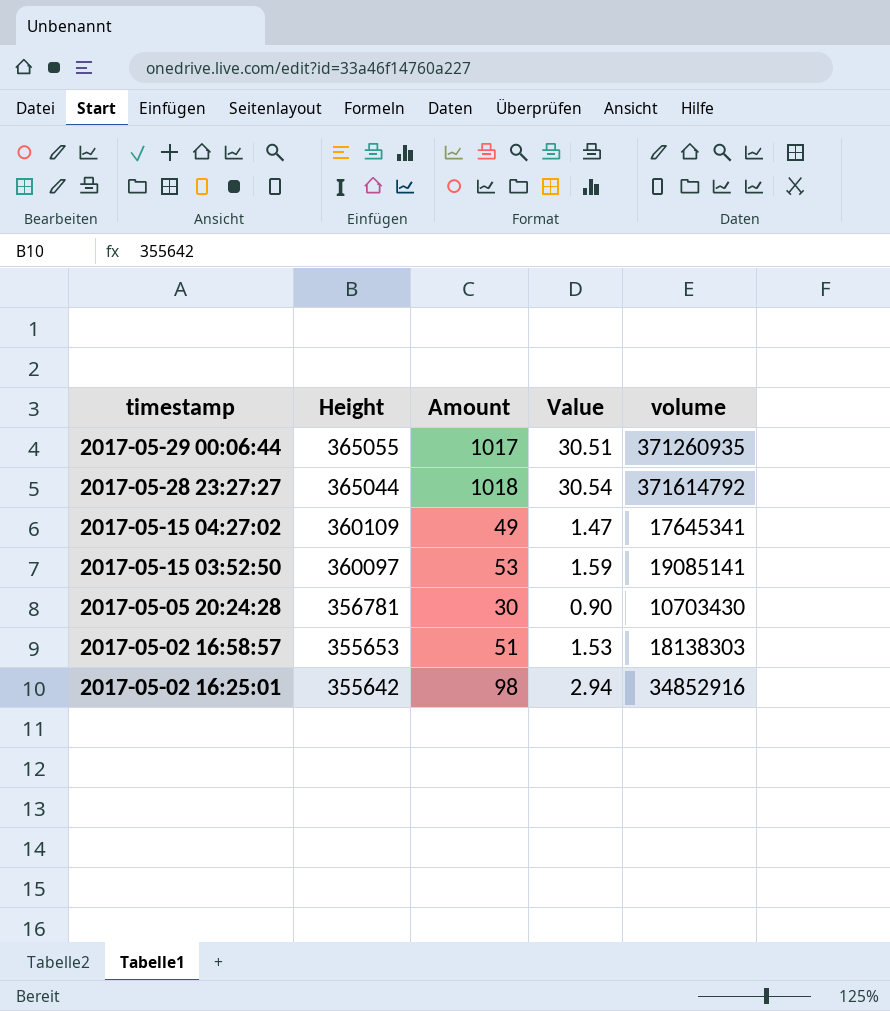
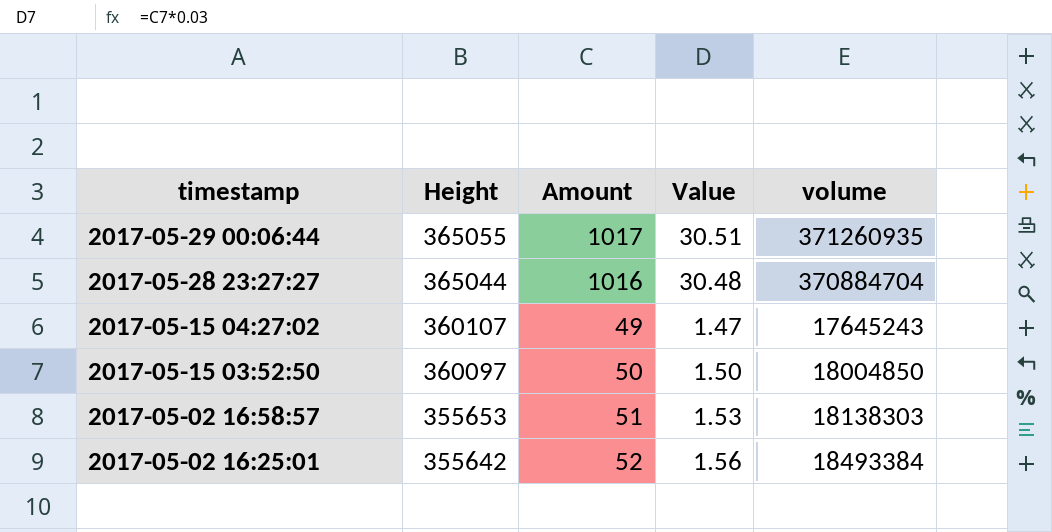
row 2017-05-05 20:24:28: 356781 | 30 | 0.90 | 10703430 -> none
2017-05-28 23:27:27 | Amount: 1018 -> 1016
2017-05-28 23:27:27 | Value: 30.54 -> 30.48
2017-05-28 23:27:27 | volume: 371614792 -> 370884704
2017-05-15 04:27:02 | Height: 360109 -> 360107
2017-05-15 04:27:02 | volume: 17645341 -> 17645243
2017-05-15 03:52:50 | Amount: 53 -> 50
2017-05-15 03:52:50 | Value: 1.59 -> 1.50
2017-05-15 03:52:50 | volume: 19085141 -> 18004850
2017-05-02 16:25:01 | Amount: 98 -> 52
2017-05-02 16:25:01 | Value: 2.94 -> 1.56
2017-05-02 16:25:01 | volume: 34852916 -> 18493384

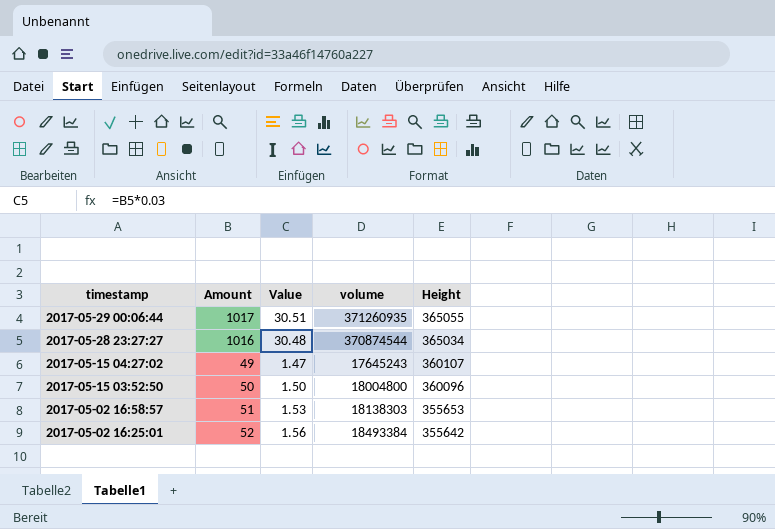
column Height | position: 2 -> 5
2017-05-28 23:27:27 | volume: 370884704 -> 370874544
2017-05-28 23:27:27 | Height: 365044 -> 365034
2017-05-15 03:52:50 | volume: 18004850 -> 18004800
2017-05-15 03:52:50 | Height: 360097 -> 360096

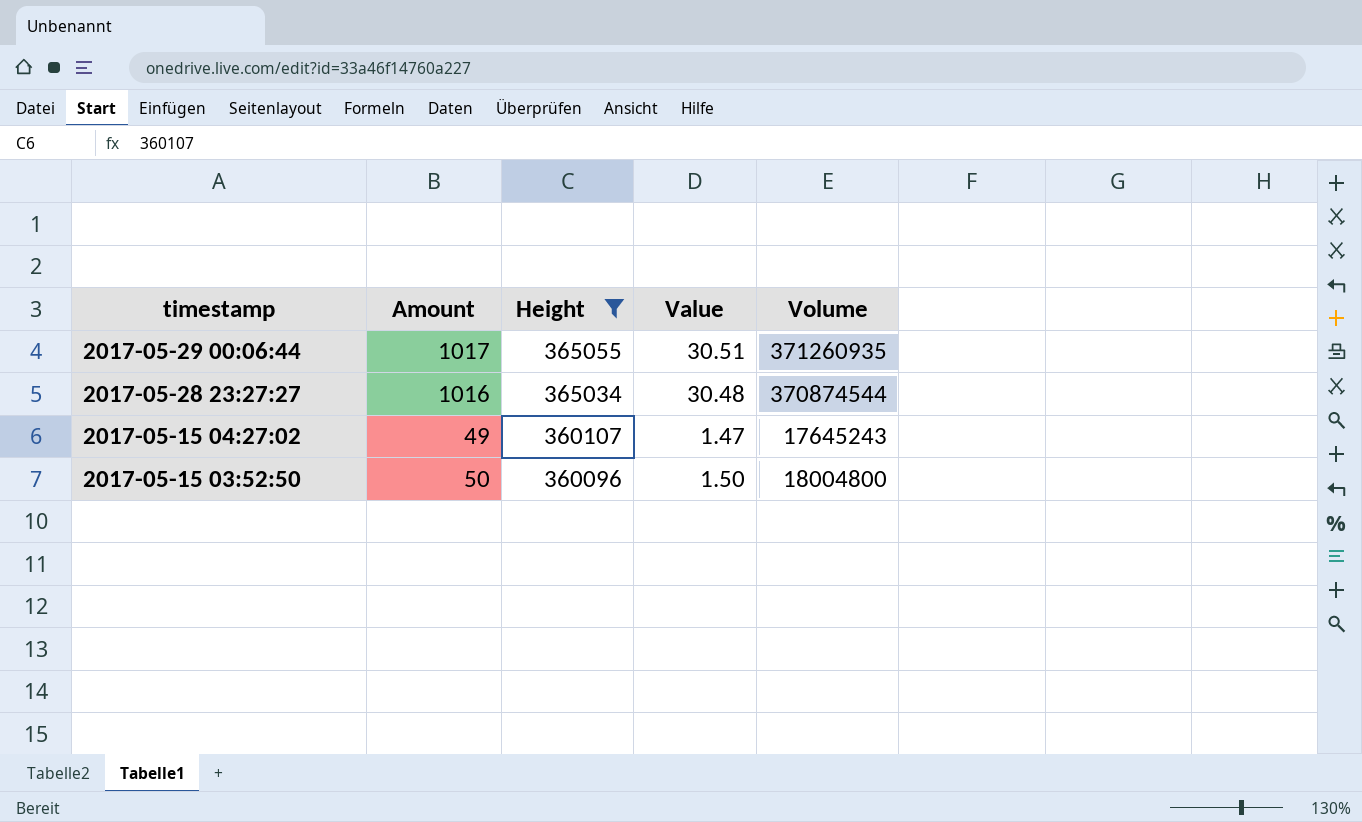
filter: none -> Height >= 360096
column Height | position: 5 -> 3
column name: volume -> Volume

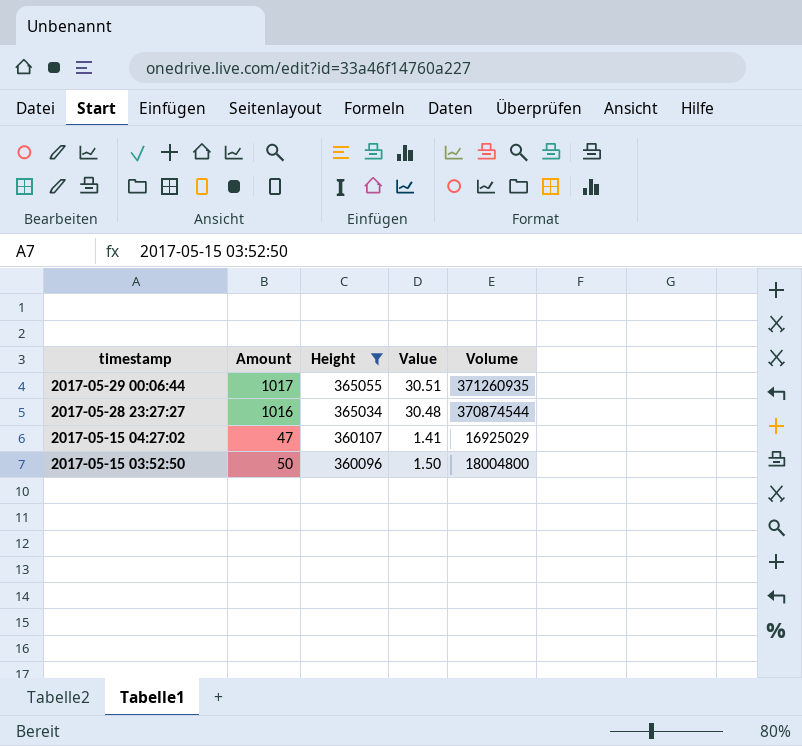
2017-05-15 04:27:02 | Amount: 49 -> 47
2017-05-15 04:27:02 | Value: 1.47 -> 1.41
2017-05-15 04:27:02 | Volume: 17645243 -> 16925029

